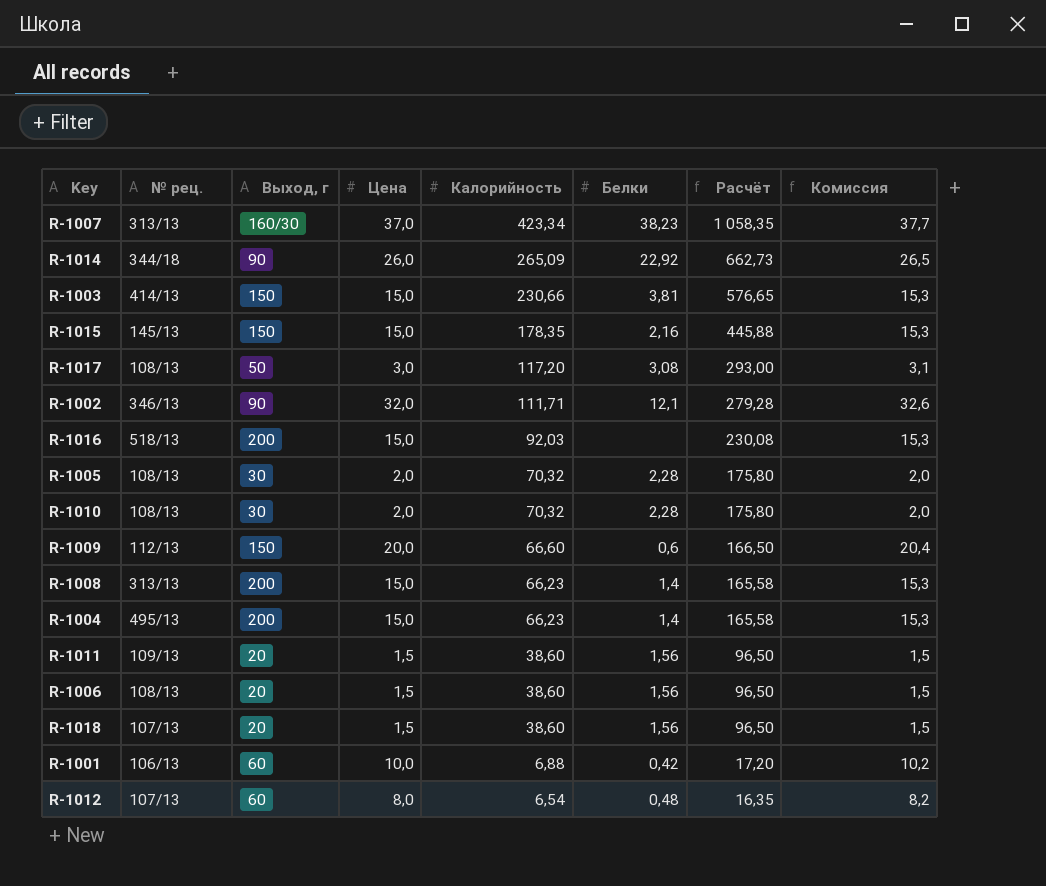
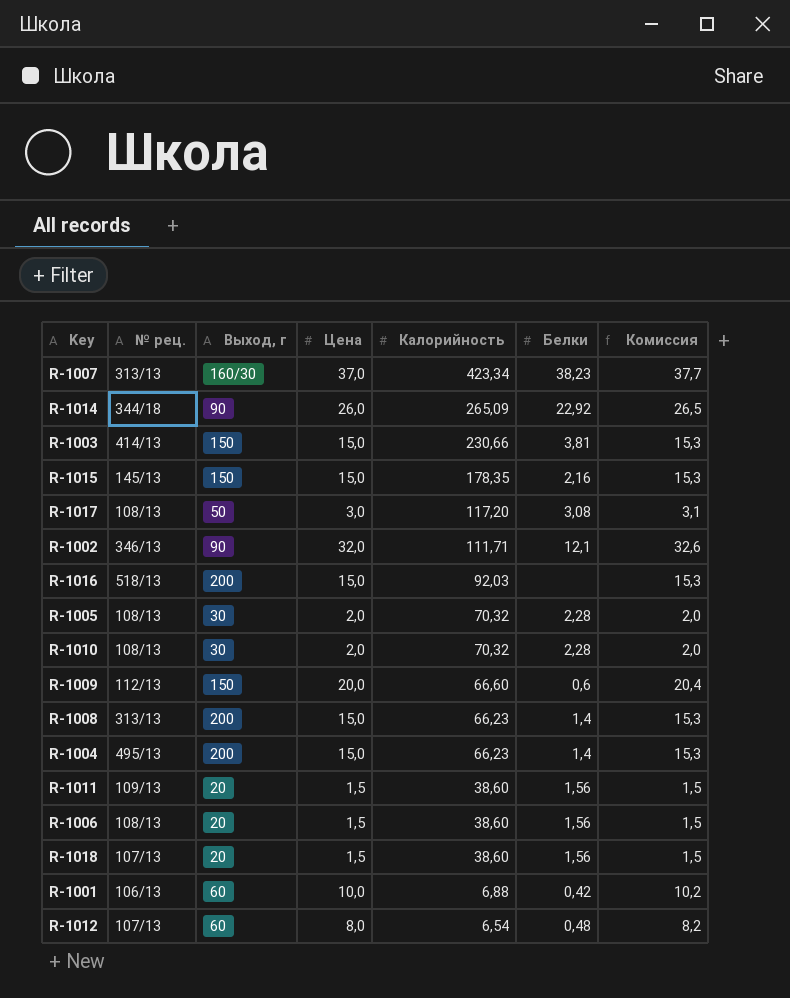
column Расчёт | formula: [Калорийность] * 2,5 -> none

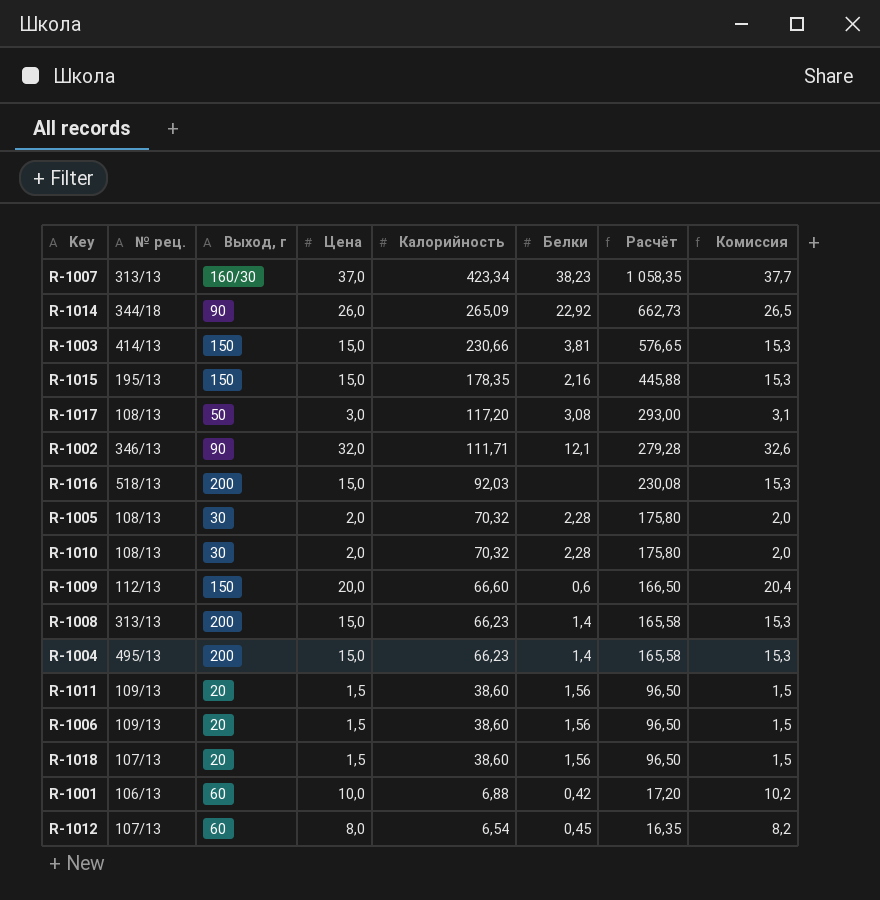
column Расчёт | formula: none -> [Калорийность] * 2,5
R-1015 | № рец.: 145/13 -> 195/13
R-1006 | № рец.: 108/13 -> 109/13
R-1012 | Белки: 0,48 -> 0,45

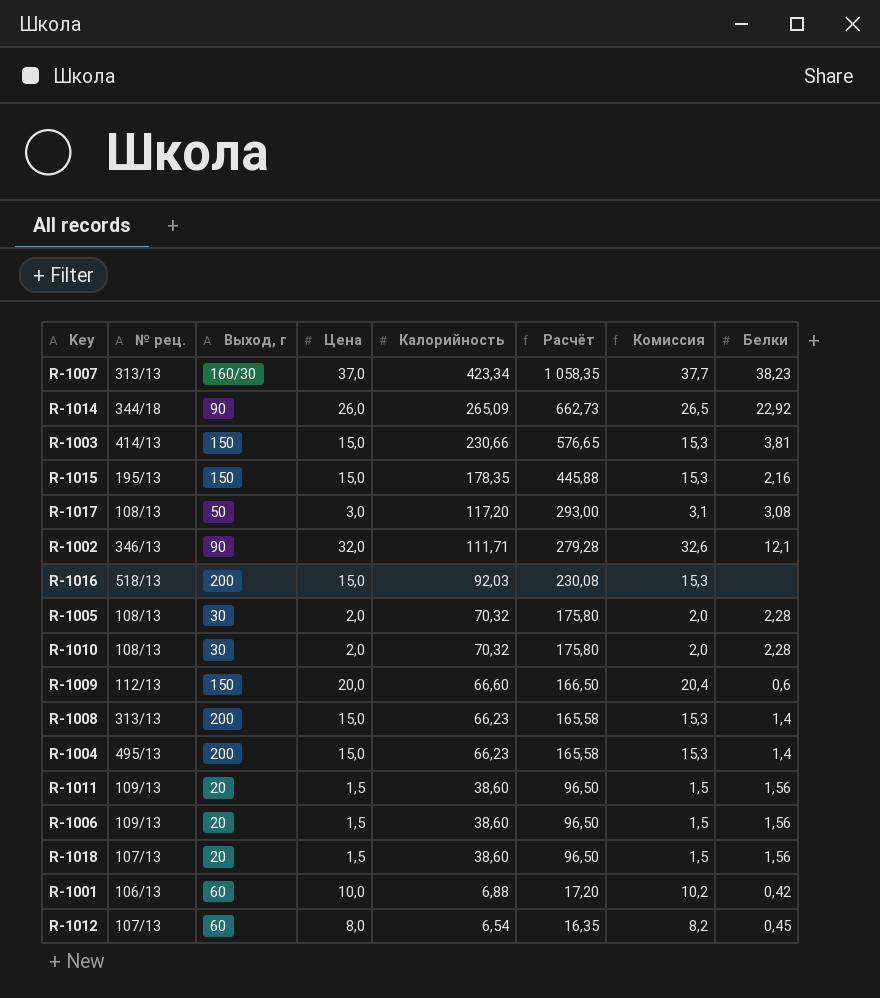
column Белки | position: 6 -> 8

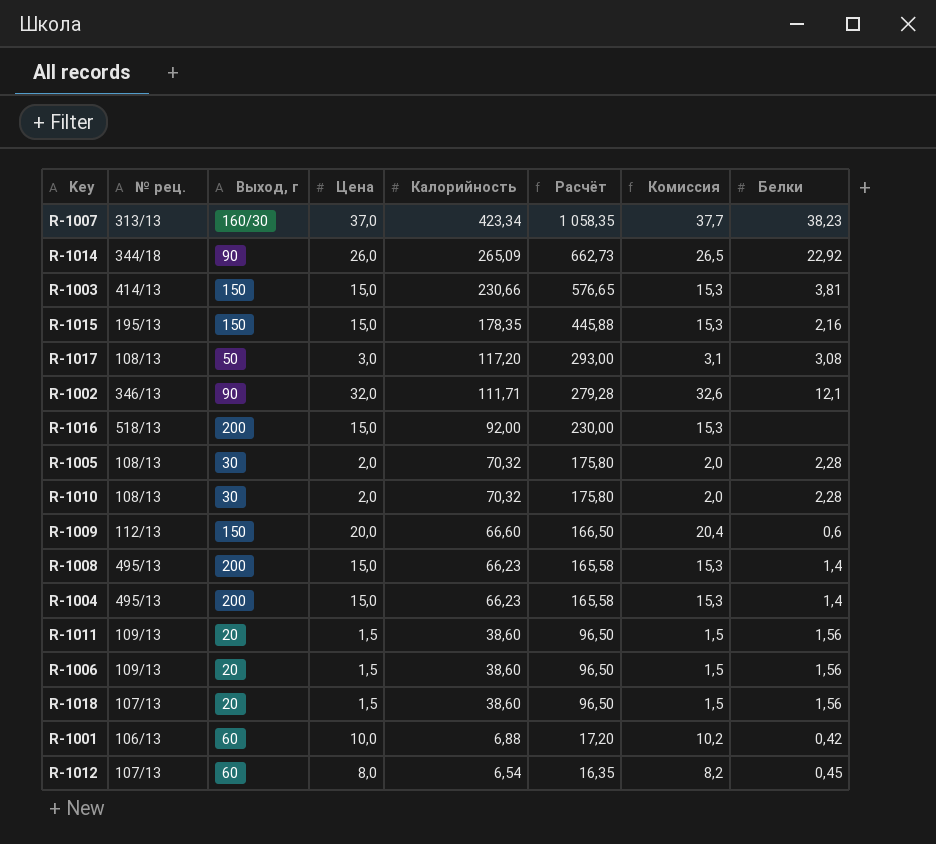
R-1016 | Калорийность: 92,03 -> 92,00
R-1016 | Расчёт: 230,08 -> 230,00
R-1008 | № рец.: 313/13 -> 495/13

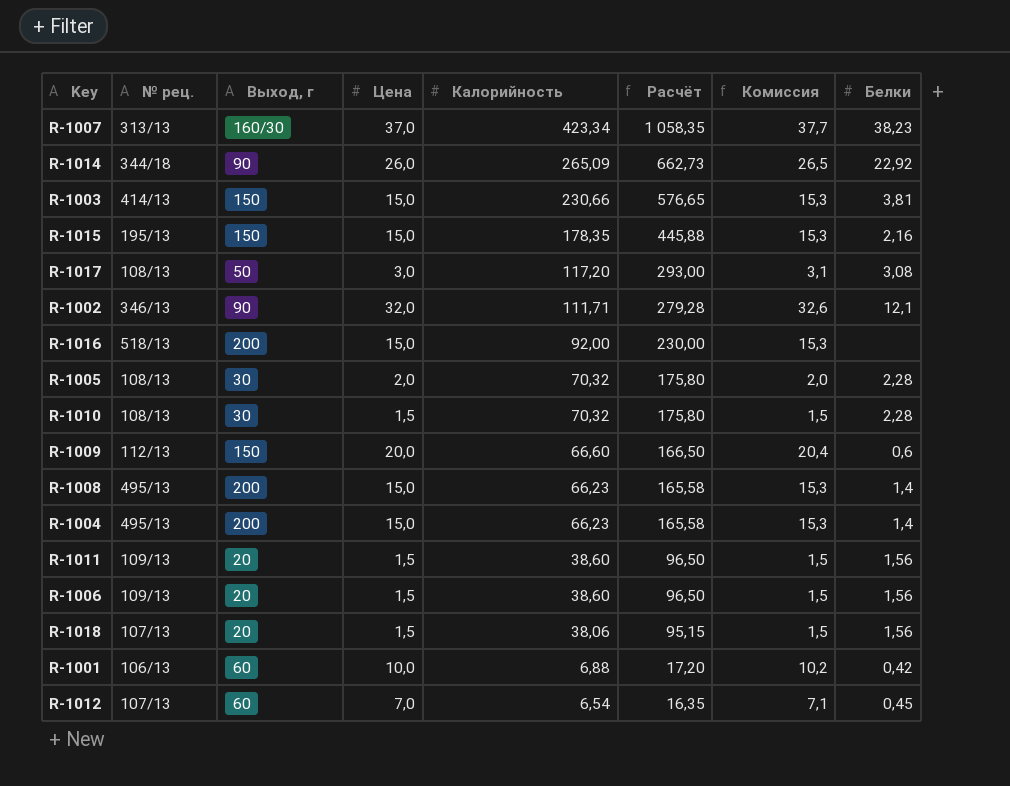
R-1010 | Цена: 2,0 -> 1,5
R-1010 | Комиссия: 2,0 -> 1,5
R-1018 | Калорийность: 38,60 -> 38,06
R-1018 | Расчёт: 96,50 -> 95,15
R-1012 | Цена: 8,0 -> 7,0
R-1012 | Комиссия: 8,2 -> 7,1

